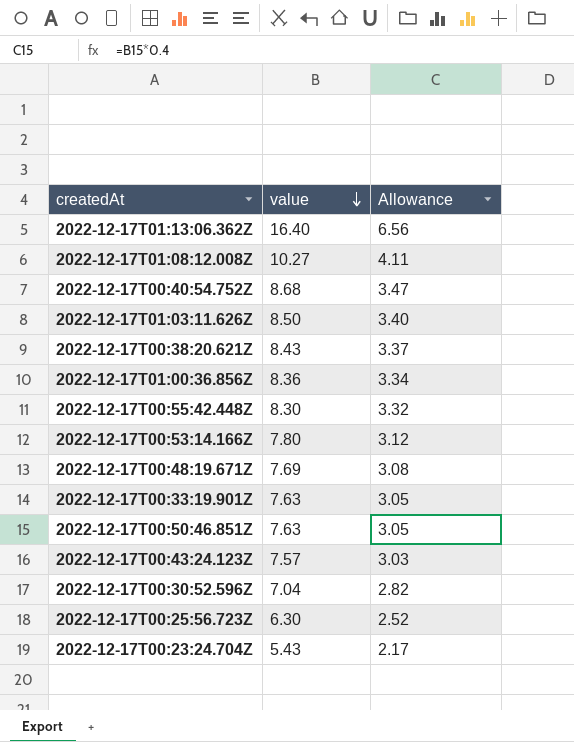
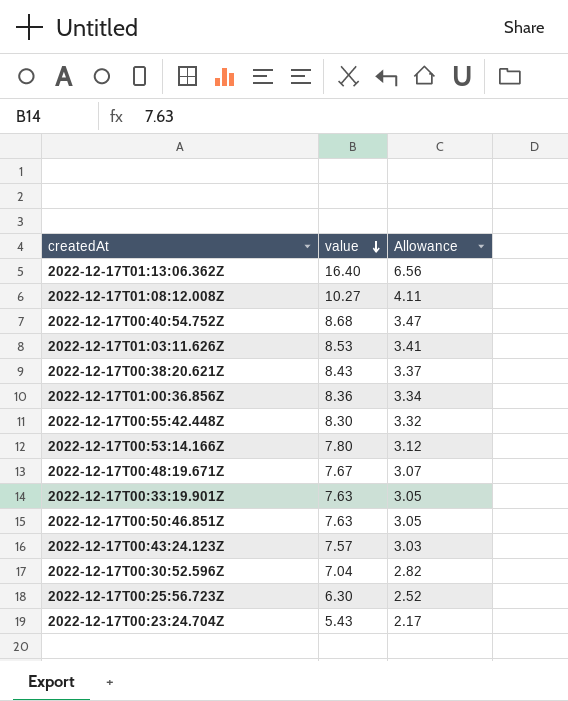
2022-12-17T01:03:11.626Z | value: 8.50 -> 8.53
2022-12-17T01:03:11.626Z | Allowance: 3.40 -> 3.41
2022-12-17T00:48:19.671Z | value: 7.69 -> 7.67
2022-12-17T00:48:19.671Z | Allowance: 3.08 -> 3.07

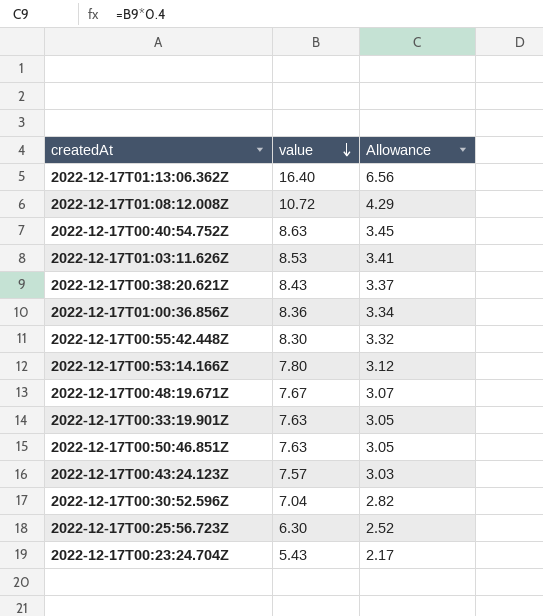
2022-12-17T01:08:12.008Z | value: 10.27 -> 10.72
2022-12-17T01:08:12.008Z | Allowance: 4.11 -> 4.29
2022-12-17T00:40:54.752Z | value: 8.68 -> 8.63
2022-12-17T00:40:54.752Z | Allowance: 3.47 -> 3.45

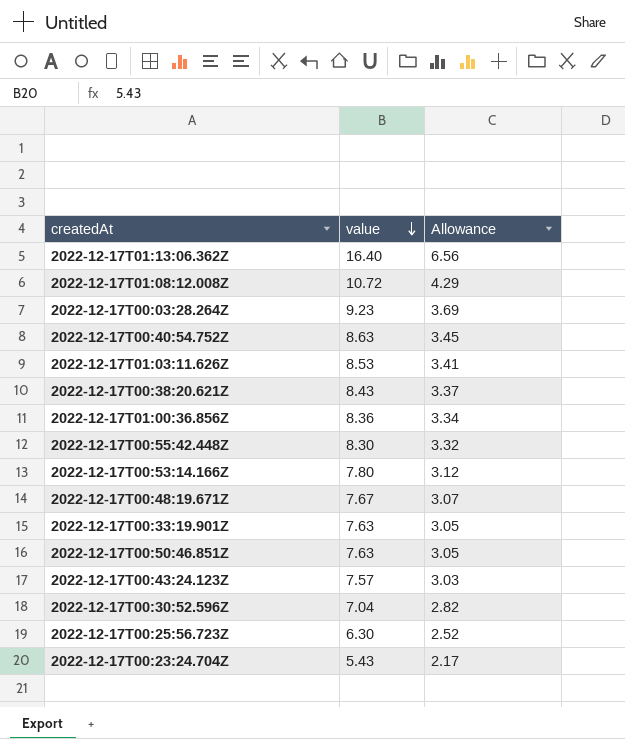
row 2022-12-17T00:03:28.264Z: none -> 9.23 | 3.69

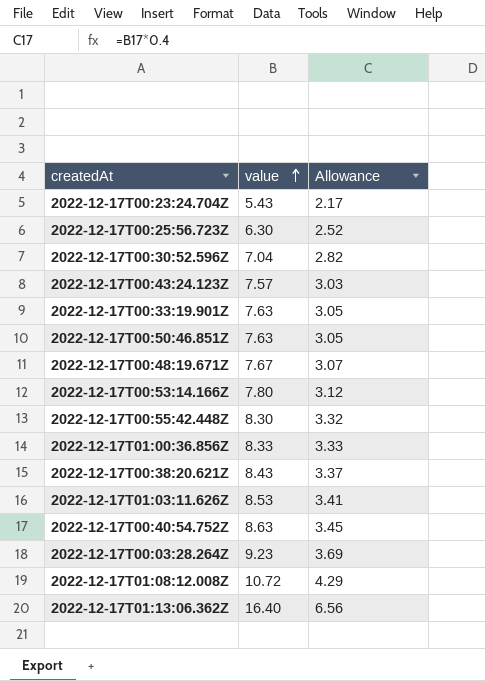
row order: value descending -> value ascending
2022-12-17T01:00:36.856Z | value: 8.36 -> 8.33
2022-12-17T01:00:36.856Z | Allowance: 3.34 -> 3.33

